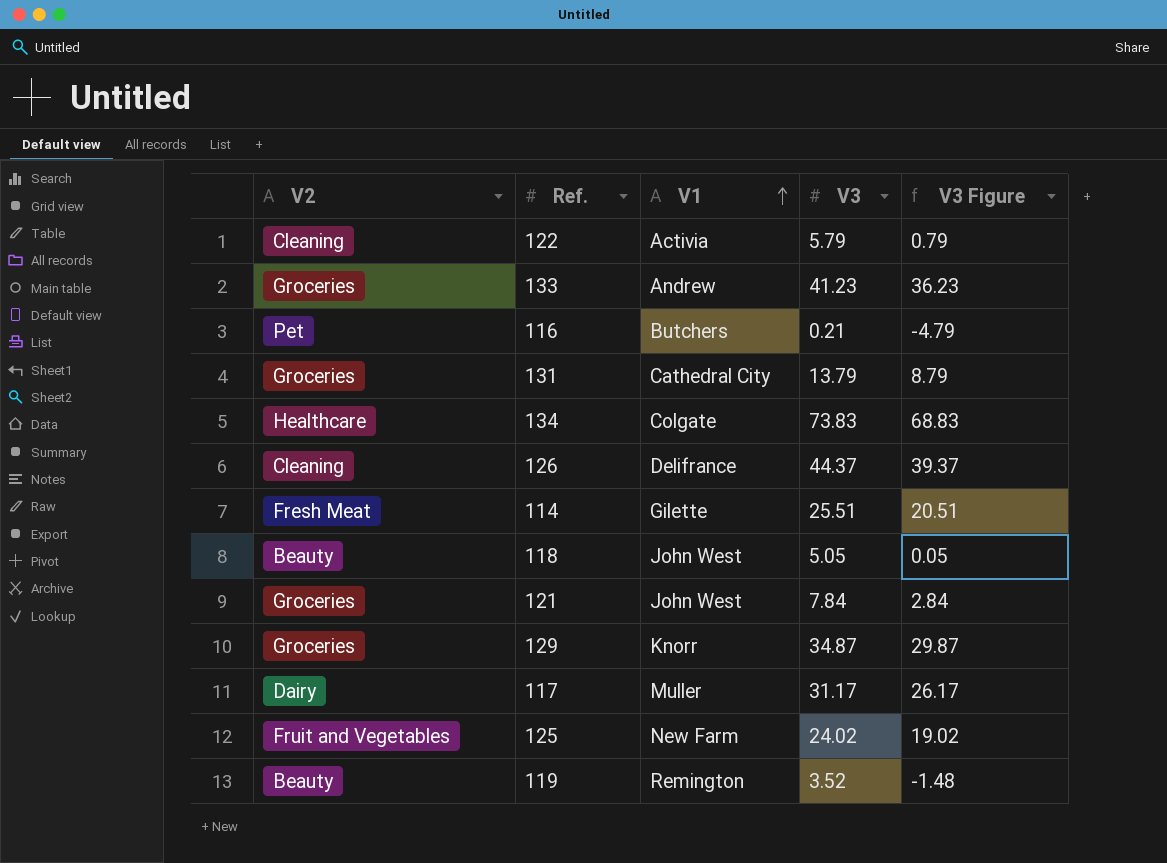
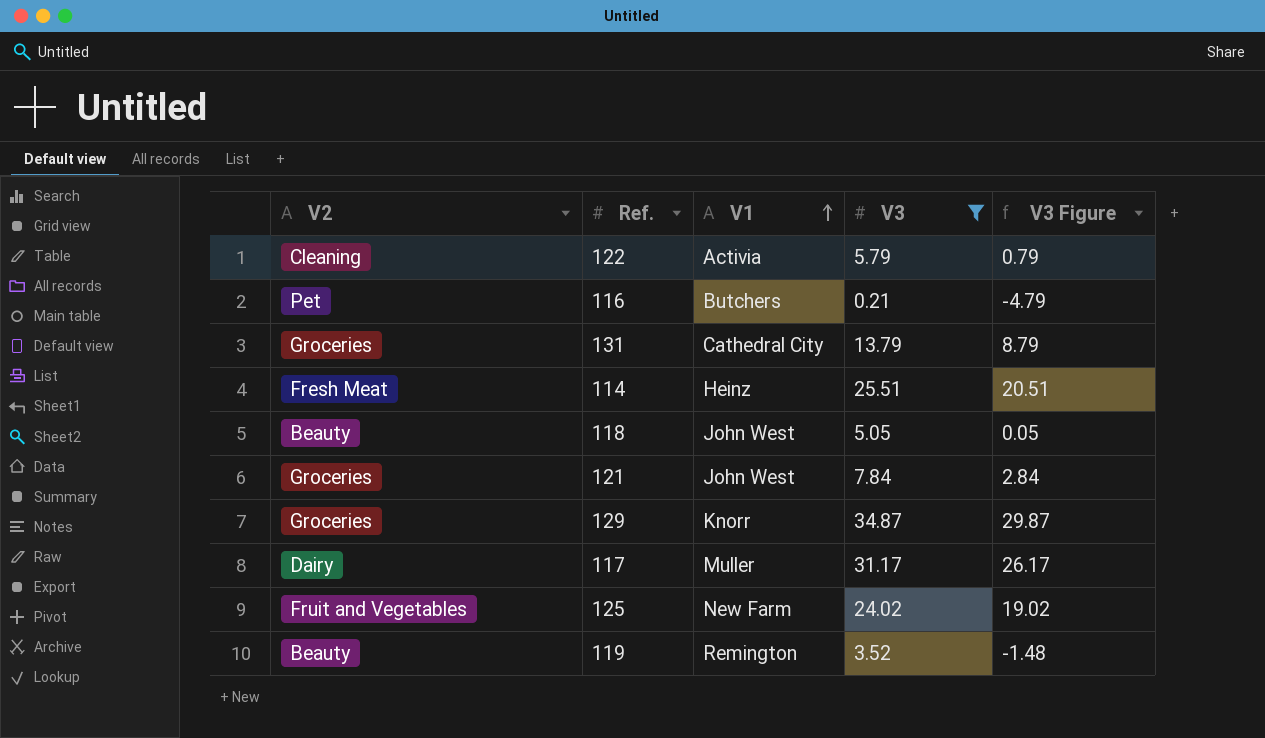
filter: none -> V3 <= 34.87
114 | V1: Gilette -> Heinz

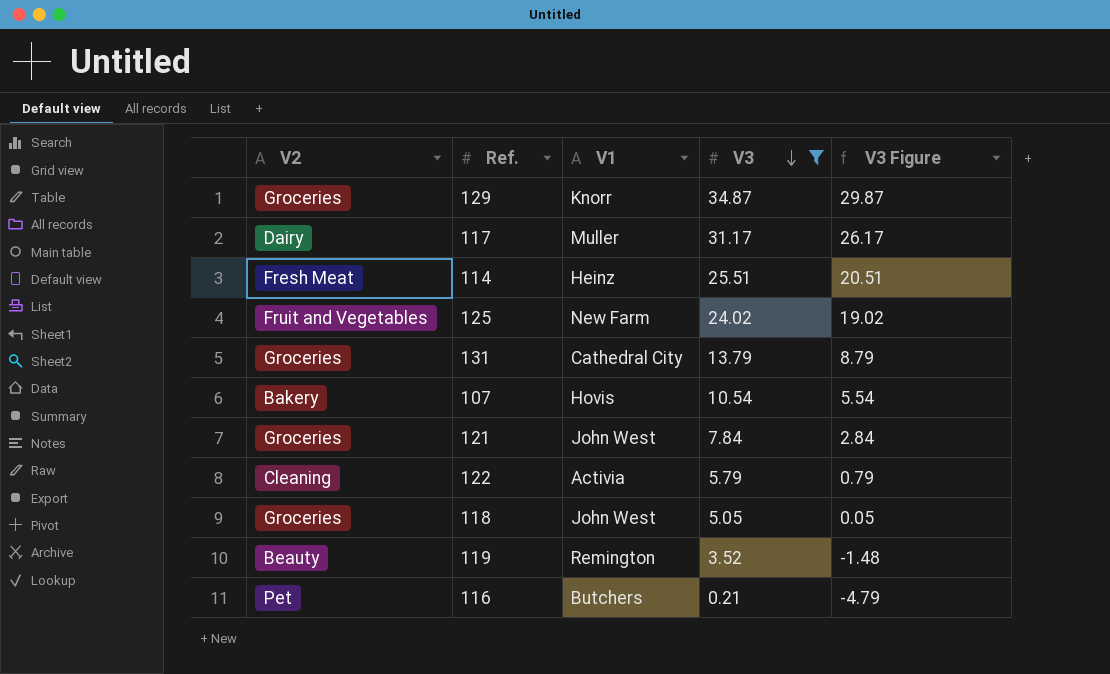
row order: V1 ascending -> V3 descending
row 107: none -> Bakery | Hovis | 10.54 | 5.54
118 | V2: Beauty -> Groceries

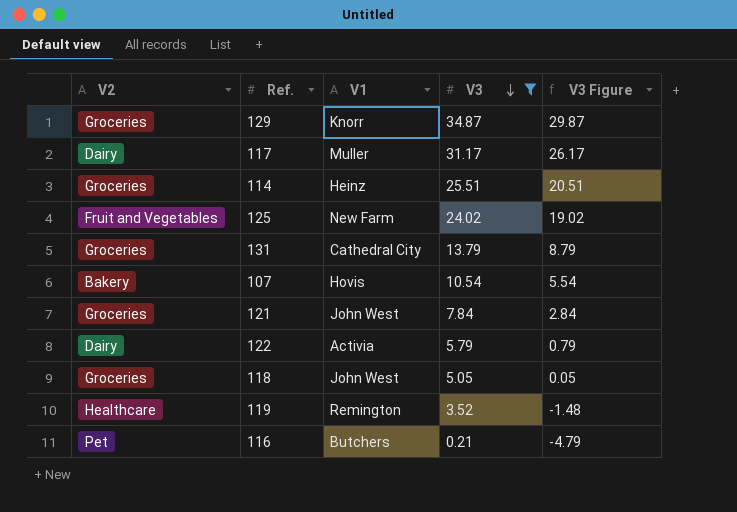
114 | V2: Fresh Meat -> Groceries
122 | V2: Cleaning -> Dairy
119 | V2: Beauty -> Healthcare

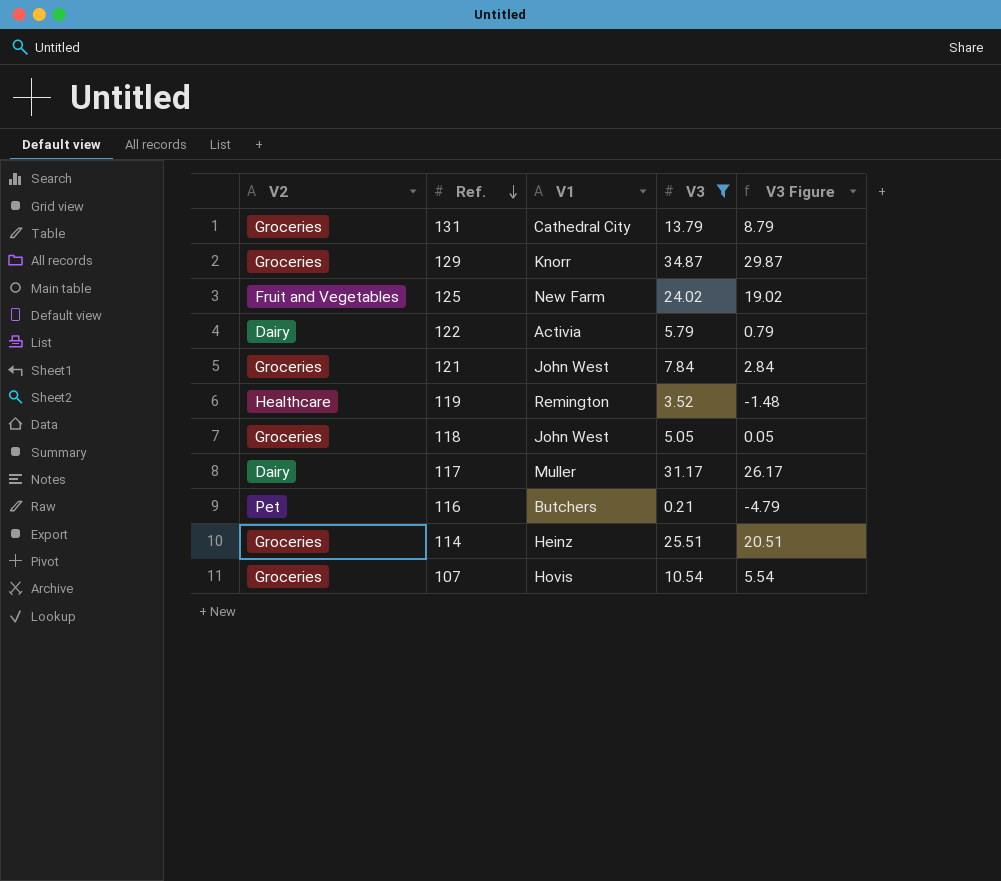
row order: V3 descending -> Ref. descending
107 | V2: Bakery -> Groceries

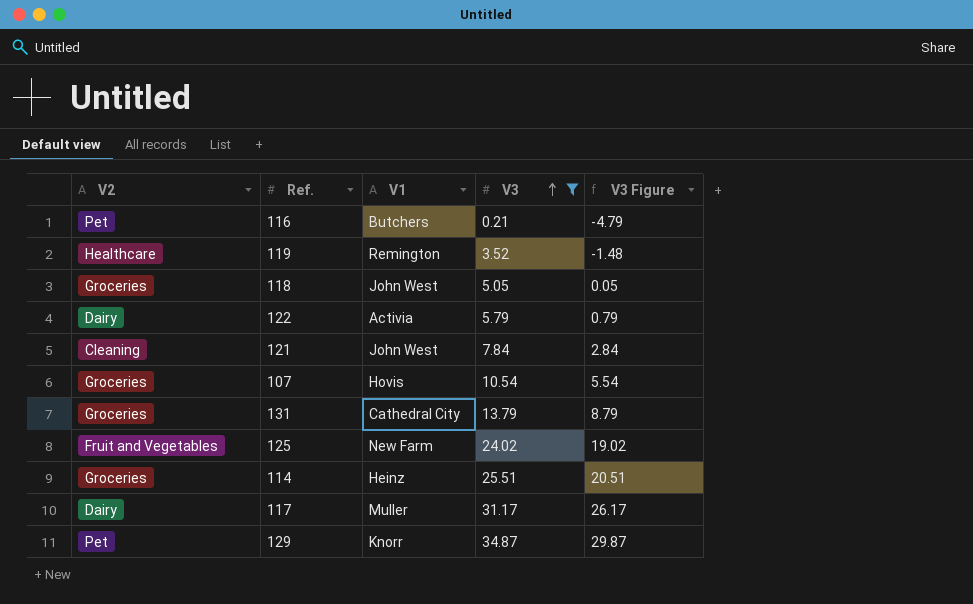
row order: Ref. descending -> V3 ascending
121 | V2: Groceries -> Cleaning
129 | V2: Groceries -> Pet

